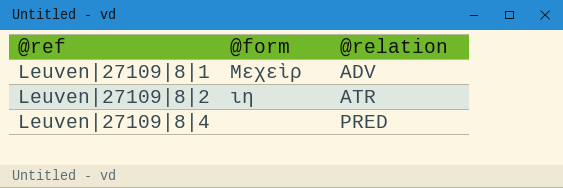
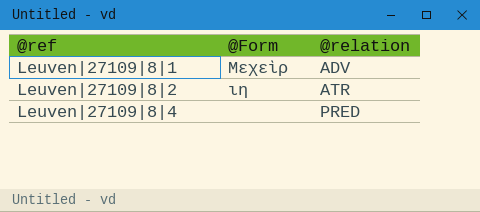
column name: @form -> @Form

